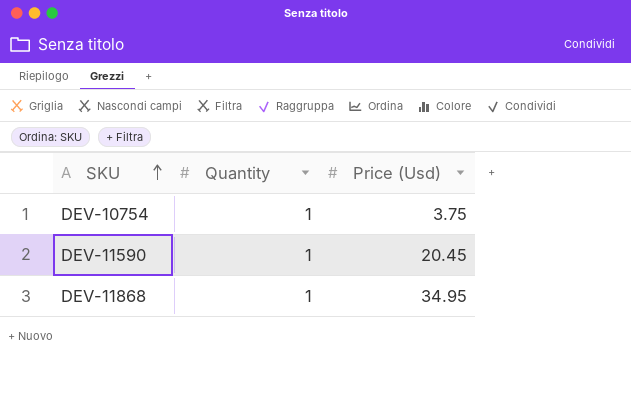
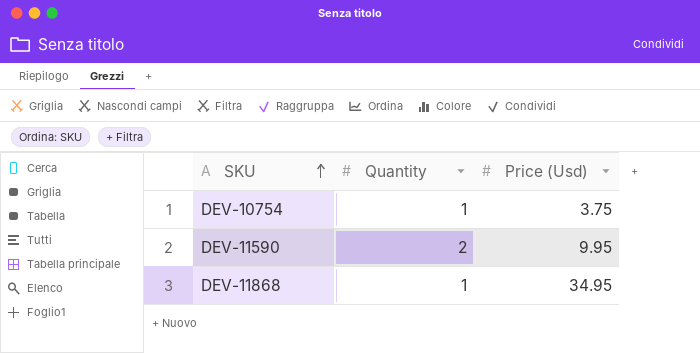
DEV-11590 | Quantity: 1 -> 2
DEV-11590 | Price (Usd): 20.45 -> 9.95

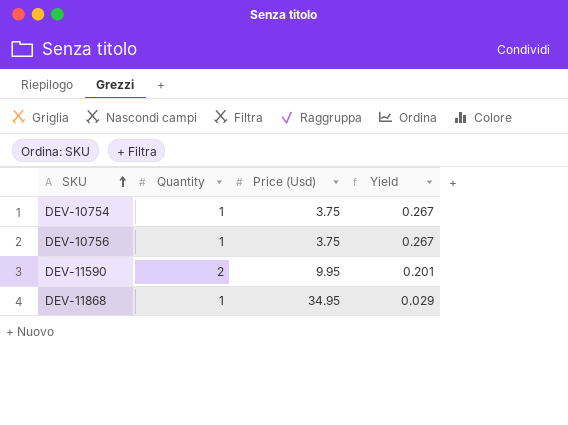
column Yield | formula: none -> [Quantity] / [Price (Usd)]
row DEV-10756: none -> 1 | 3.75 | 0.267

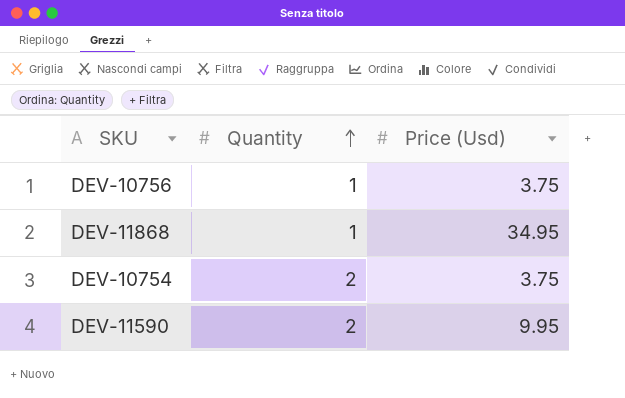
row order: SKU ascending -> Quantity ascending
column Yield | formula: [Quantity] / [Price (Usd)] -> none
DEV-10754 | Quantity: 1 -> 2

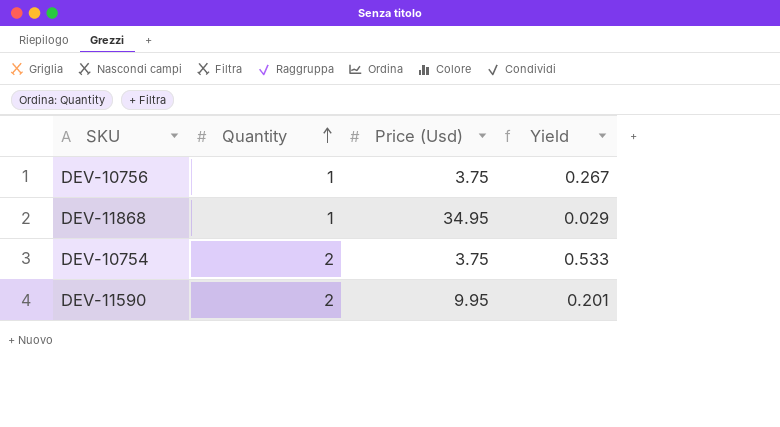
column Yield | formula: none -> [Quantity] / [Price (Usd)]

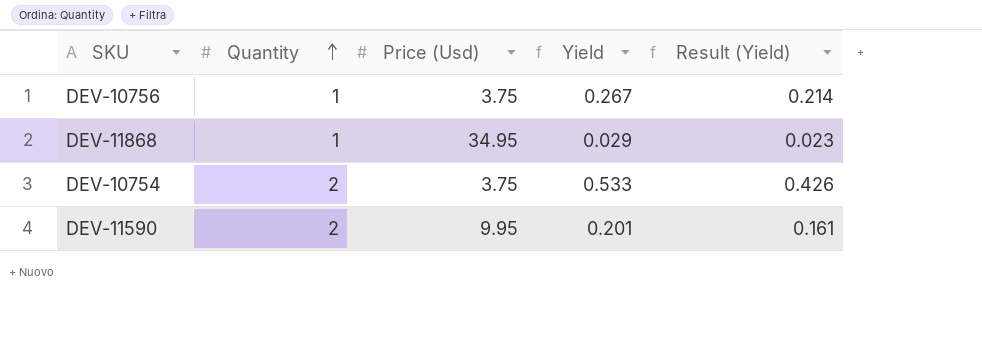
column Result (Yield) | formula: none -> [Yield] * 0.8

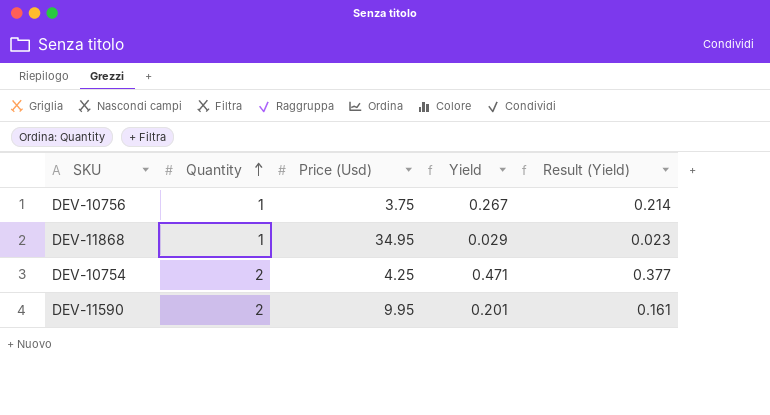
DEV-10754 | Price (Usd): 3.75 -> 4.25
DEV-10754 | Yield: 0.533 -> 0.471
DEV-10754 | Result (Yield): 0.426 -> 0.377

